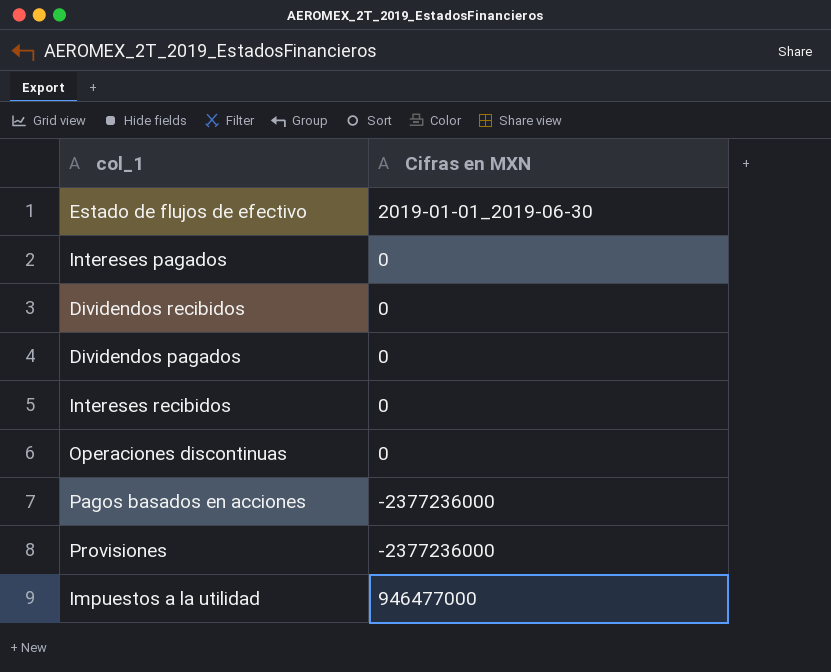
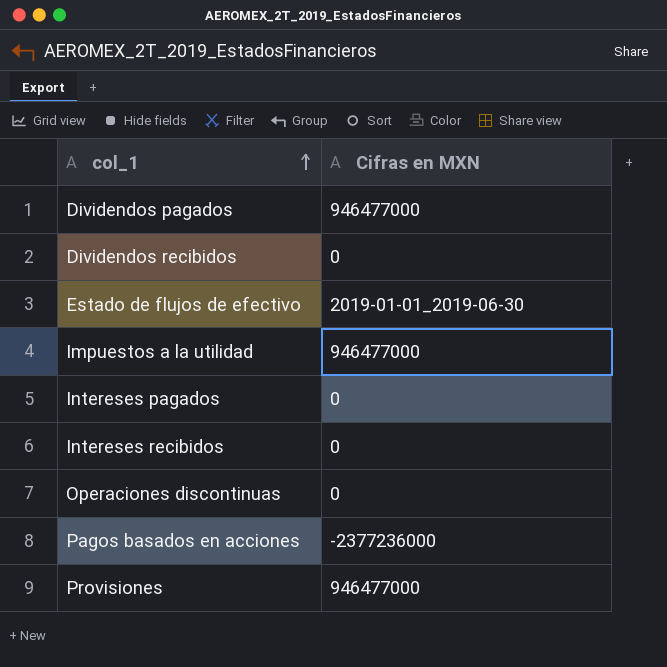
row order: none -> col_1 ascending
Dividendos pagados | Cifras en MXN: 0 -> 946477000
Provisiones | Cifras en MXN: -2377236000 -> 946477000

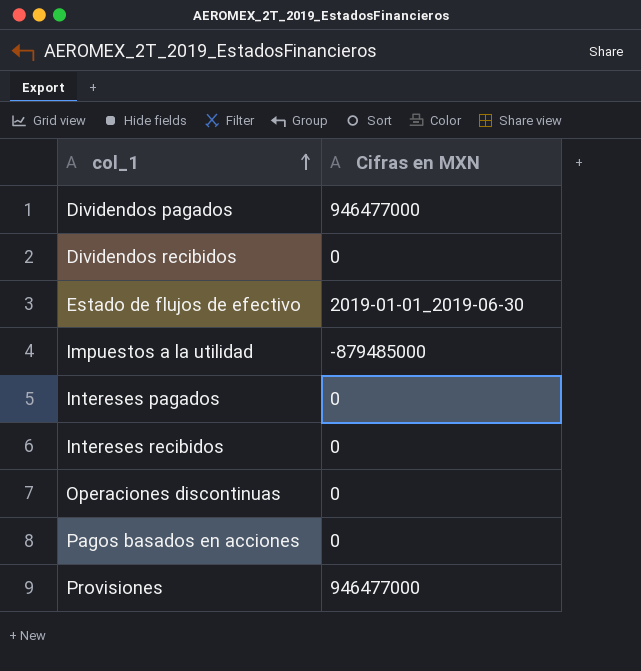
Impuestos a la utilidad | Cifras en MXN: 946477000 -> -879485000
Pagos basados en acciones | Cifras en MXN: -2377236000 -> 0

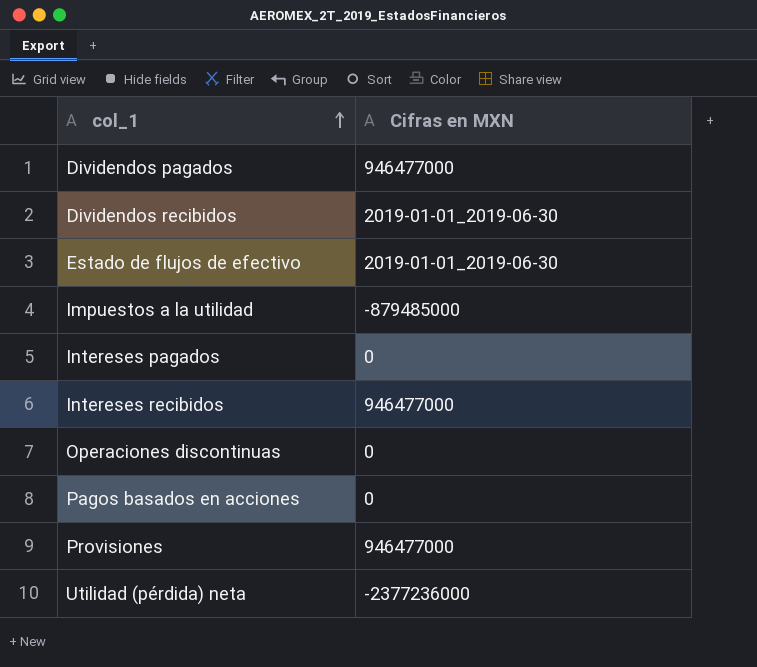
Dividendos recibidos | Cifras en MXN: 0 -> 2019-01-01_2019-06-30
Intereses recibidos | Cifras en MXN: 0 -> 946477000
row Utilidad (pérdida) neta: none -> -2377236000

